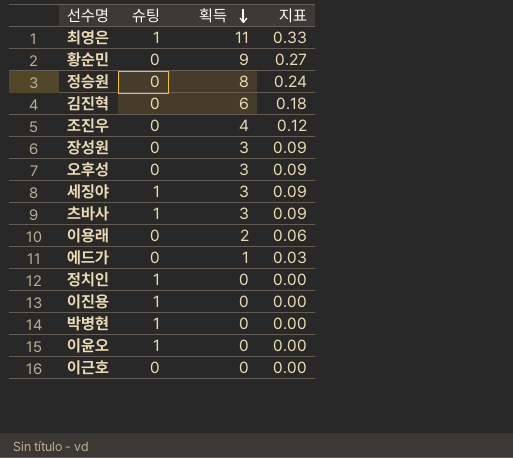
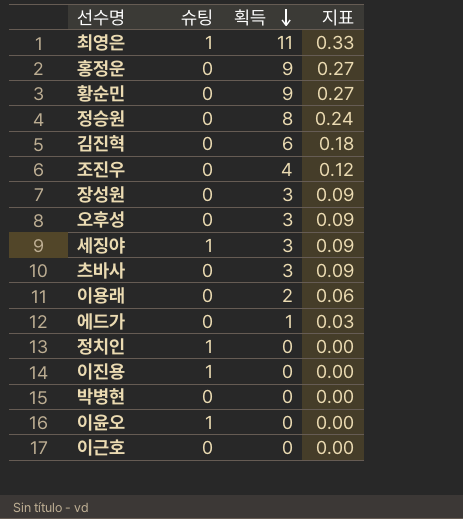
row 홍정운: none -> 0 | 9 | 0.27
츠바사 | 슈팅: 1 -> 0
박병현 | 슈팅: 1 -> 0

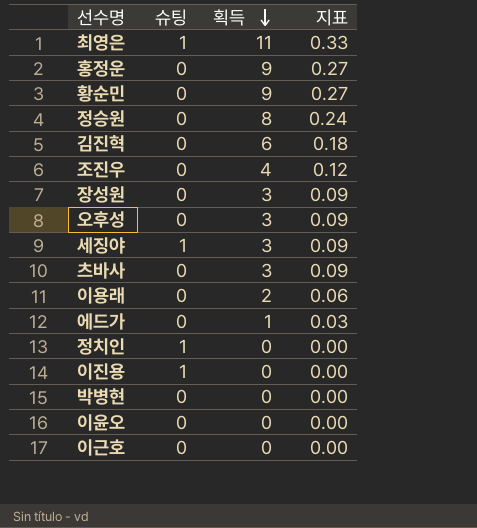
이윤오 | 슈팅: 1 -> 0

